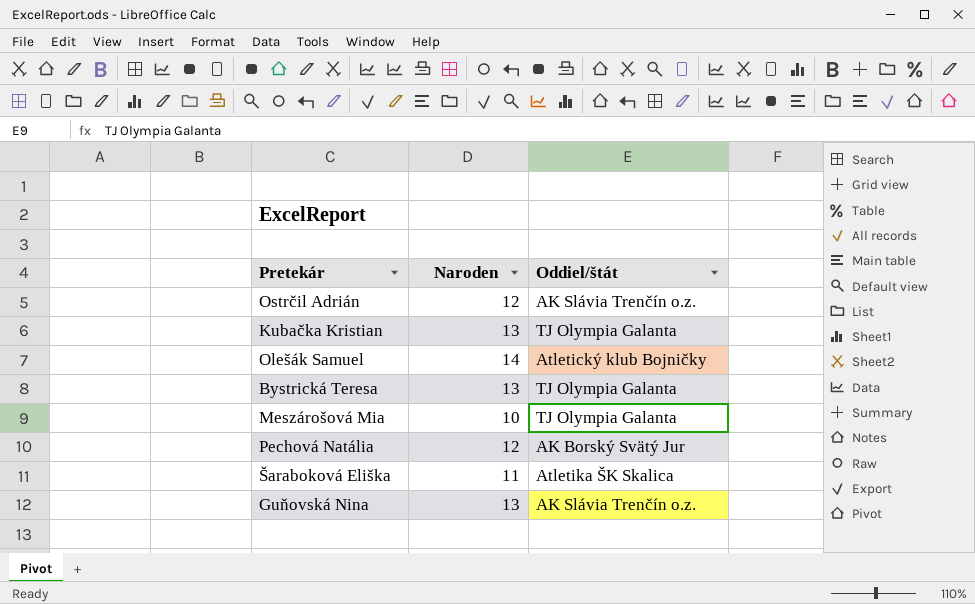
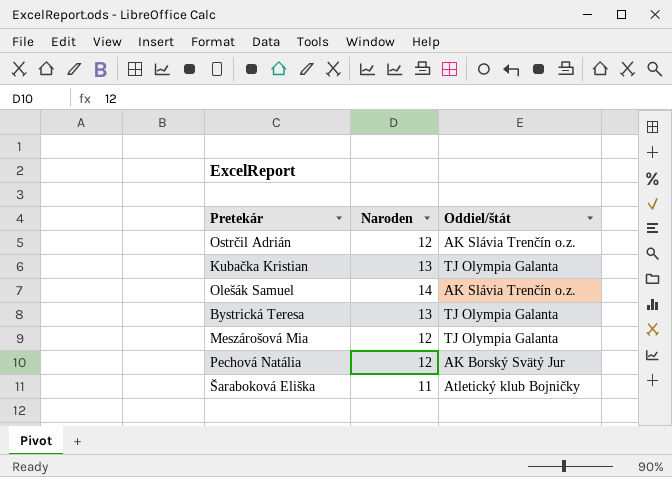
row Guňovská Nina: 13 | AK Slávia Trenčín o.z. -> none
Olešák Samuel | Oddiel/štát: Atletický klub Bojničky -> AK Slávia Trenčín o.z.
Meszárošová Mia | Naroden: 10 -> 12
Šaraboková Eliška | Oddiel/štát: Atletika ŠK Skalica -> Atletický klub Bojničky

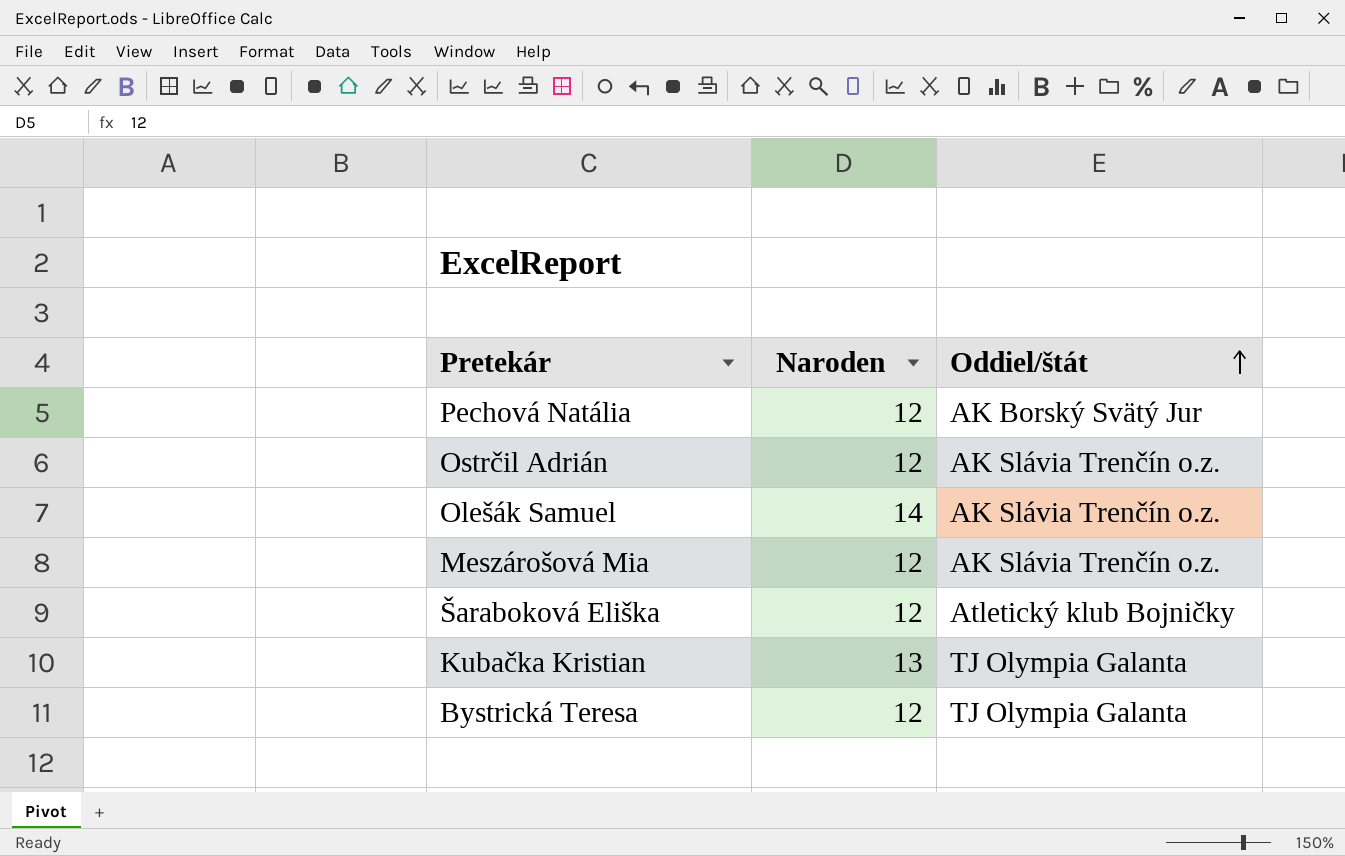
row order: none -> Oddiel/štát ascending
Meszárošová Mia | Oddiel/štát: TJ Olympia Galanta -> AK Slávia Trenčín o.z.
Šaraboková Eliška | Naroden: 11 -> 12
Bystrická Teresa | Naroden: 13 -> 12

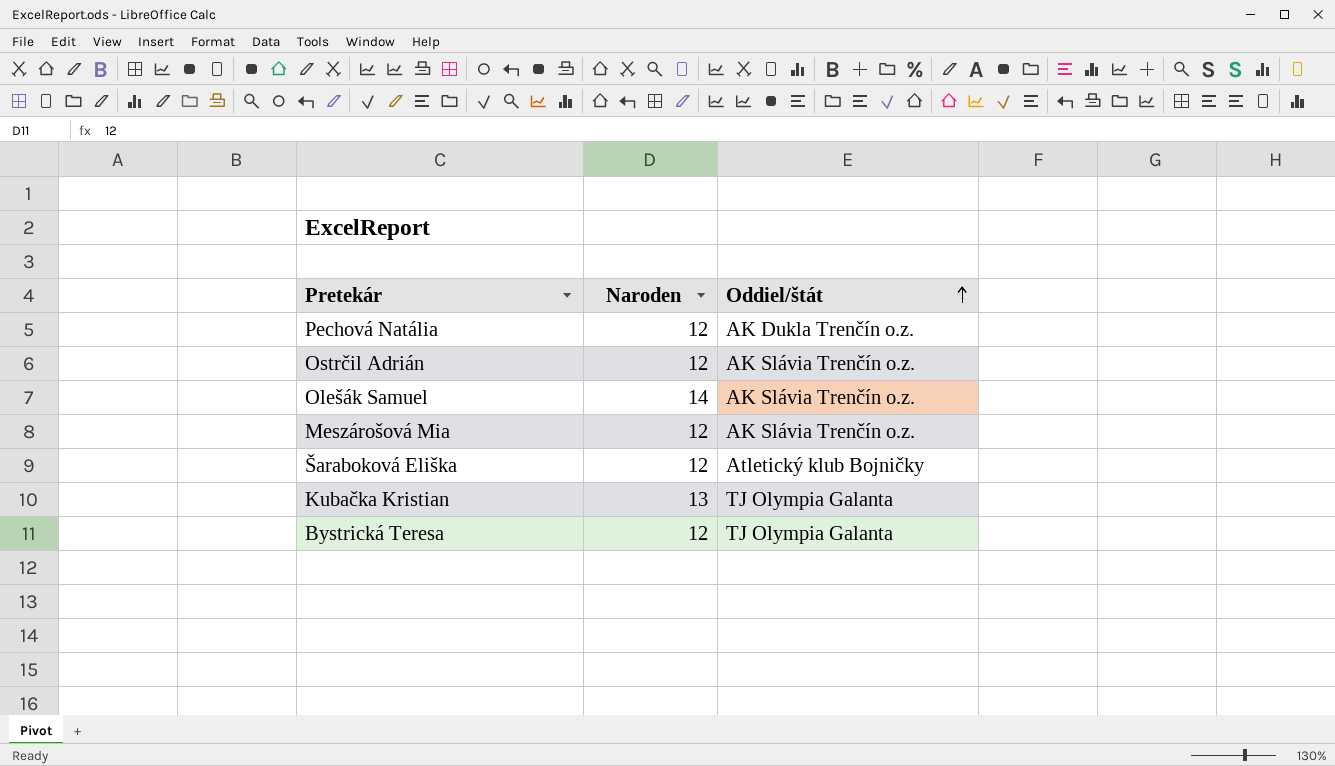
Pechová Natália | Oddiel/štát: AK Borský Svätý Jur -> AK Dukla Trenčín o.z.

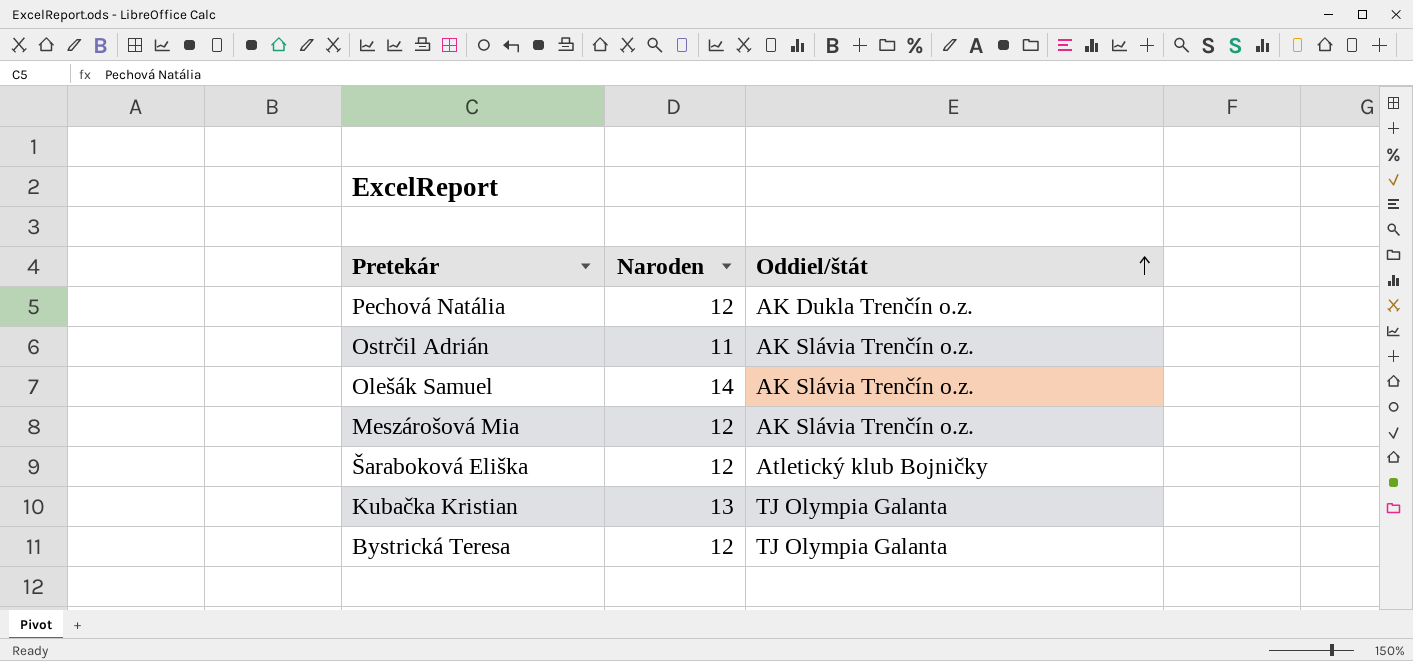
Ostrčil Adrián | Naroden: 12 -> 11

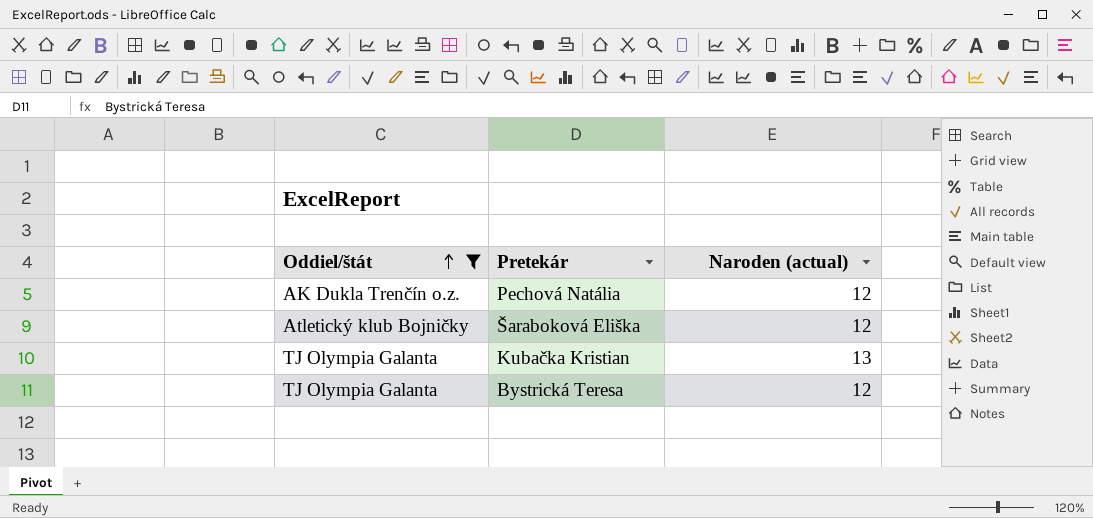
filter: none -> Oddiel/štát != AK Slávia Trenčín o.z.
column Oddiel/štát | position: 3 -> 1
column name: Naroden -> Naroden (actual)

